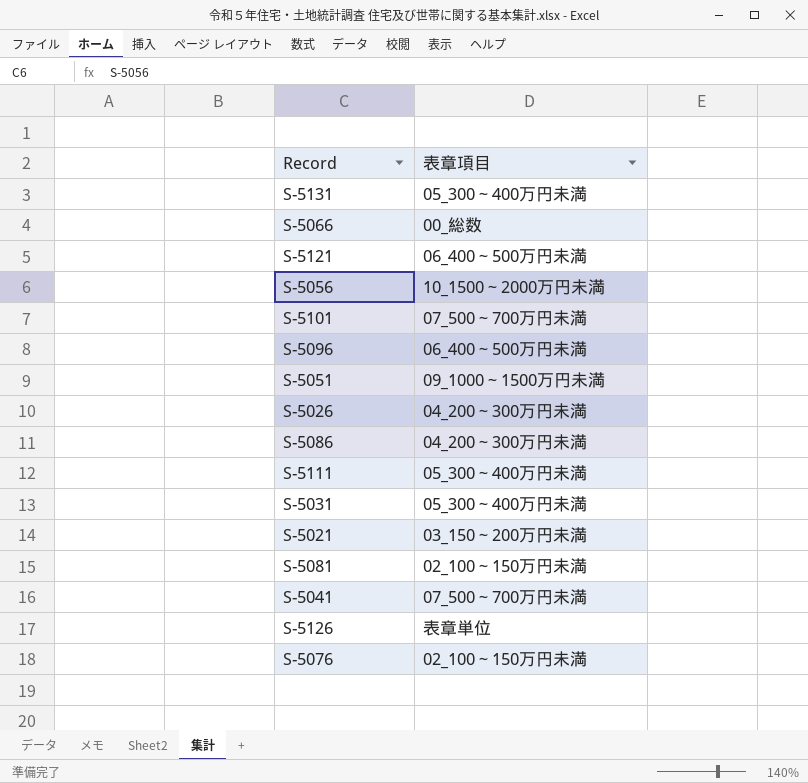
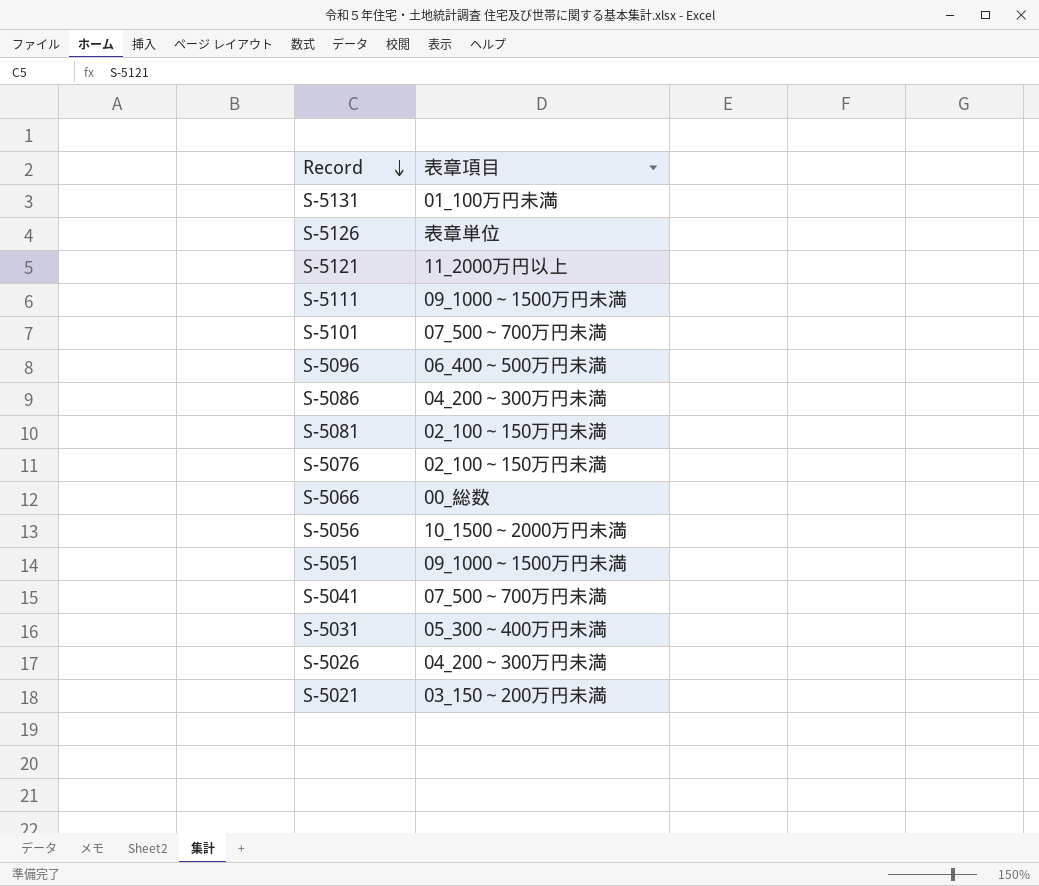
row order: none -> Record descending
S-5131 | 表章項目: 05_300～400万円未満 -> 01_100万円未満
S-5121 | 表章項目: 06_400～500万円未満 -> 11_2000万円以上
S-5111 | 表章項目: 05_300～400万円未満 -> 09_1000～1500万円未満

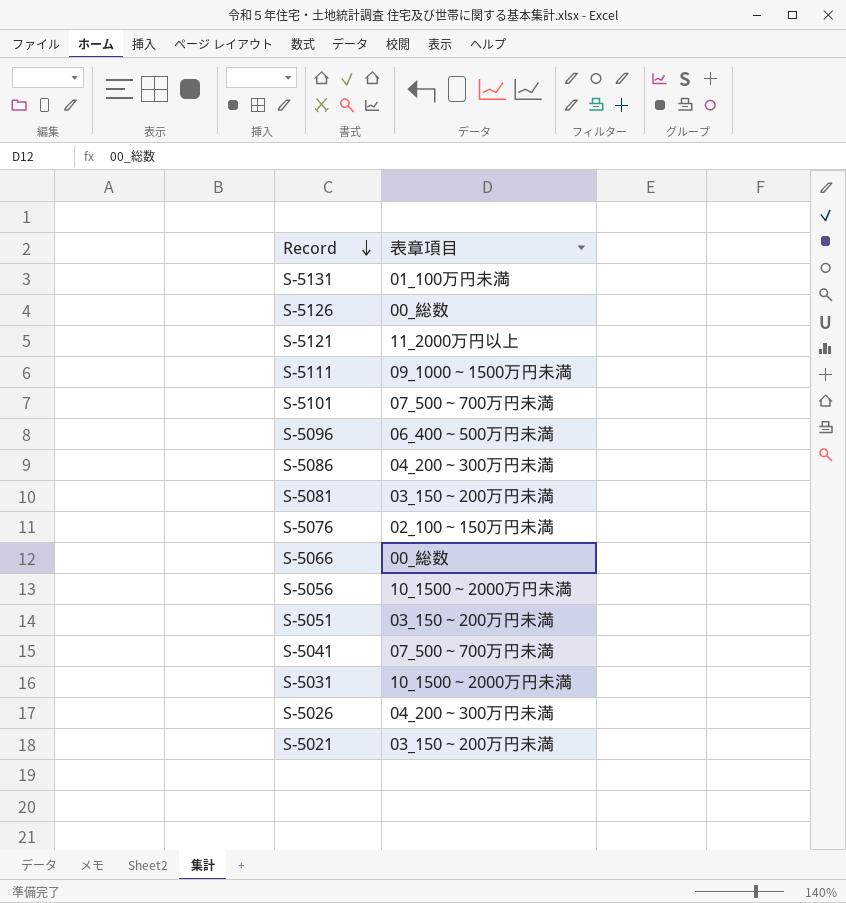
S-5126 | 表章項目: 表章単位 -> 00_総数
S-5081 | 表章項目: 02_100～150万円未満 -> 03_150～200万円未満
S-5051 | 表章項目: 09_1000～1500万円未満 -> 03_150～200万円未満
S-5031 | 表章項目: 05_300～400万円未満 -> 10_1500～2000万円未満

